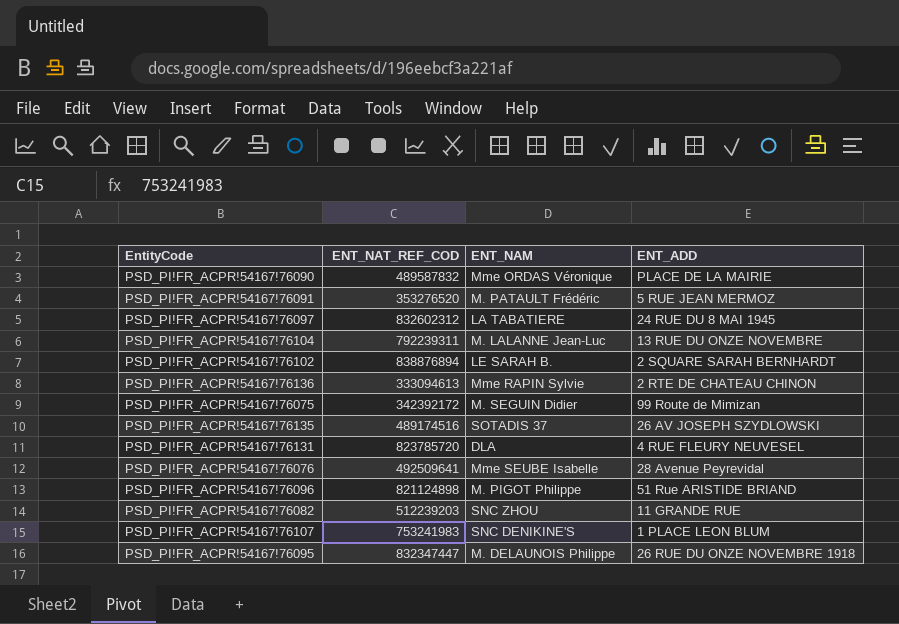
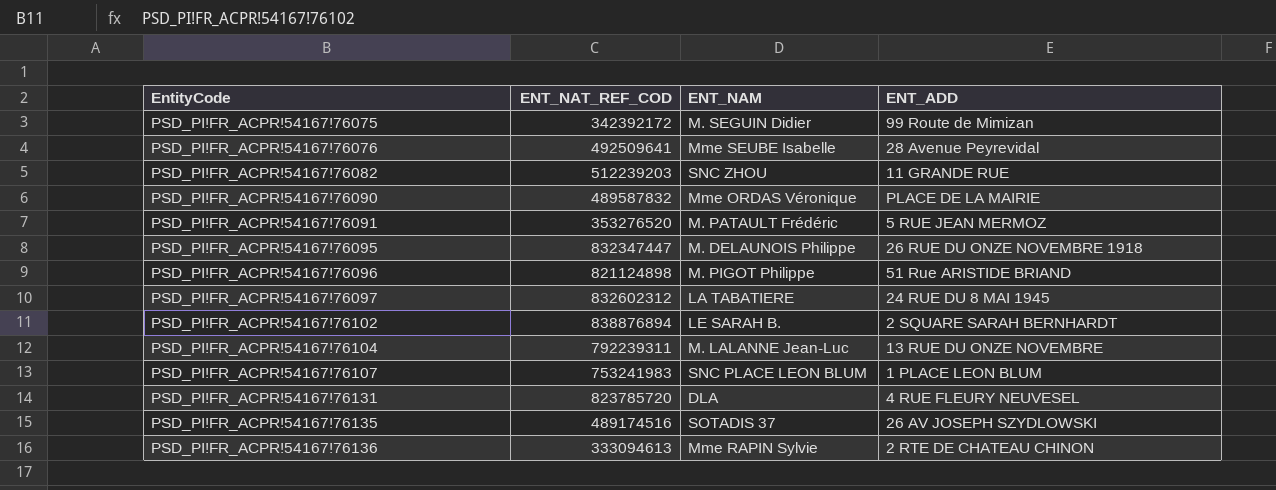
row order: none -> EntityCode ascending
PSD_PI!FR_ACPR!54167!76107 | ENT_NAM: SNC DENIKINE'S -> SNC PLACE LEON BLUM

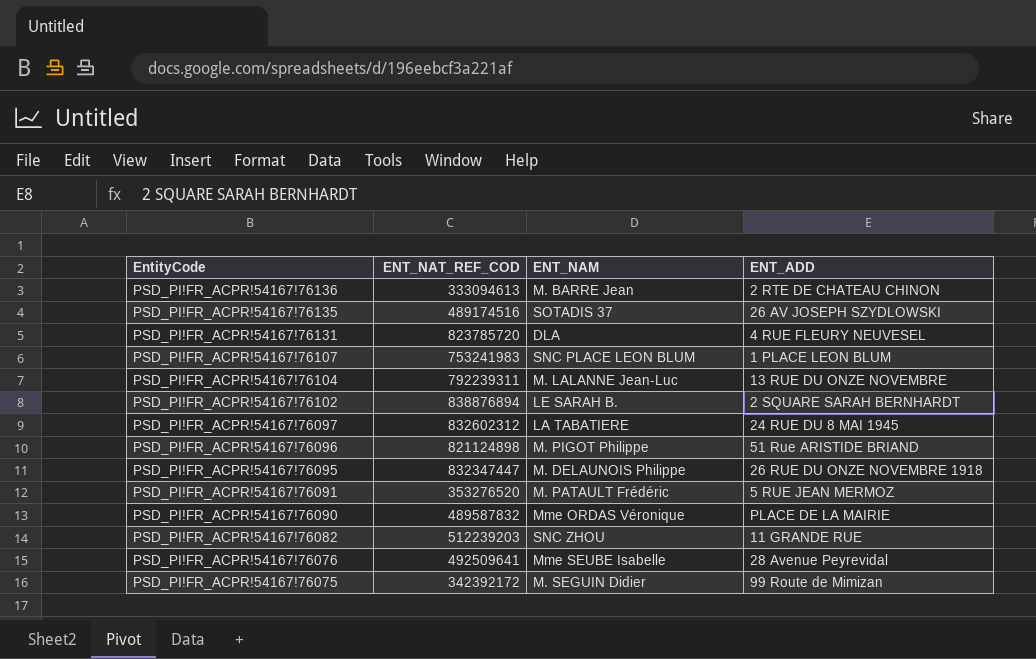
row order: EntityCode ascending -> EntityCode descending
PSD_PI!FR_ACPR!54167!76136 | ENT_NAM: Mme RAPIN Sylvie -> M. BARRE Jean

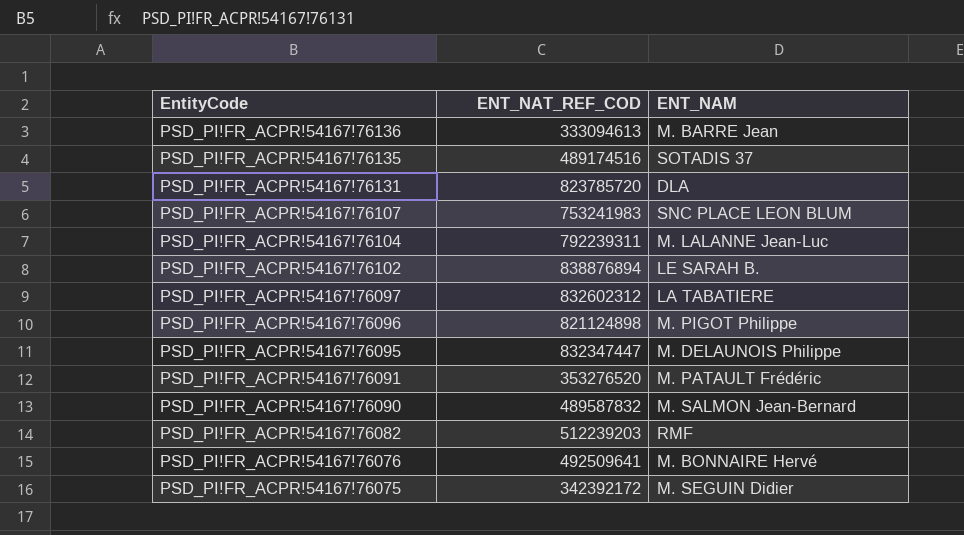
column ENT_ADD | position: 4 -> none
PSD_PI!FR_ACPR!54167!76090 | ENT_NAM: Mme ORDAS Véronique -> M. SALMON Jean-Bernard
PSD_PI!FR_ACPR!54167!76082 | ENT_NAM: SNC ZHOU -> RMF
PSD_PI!FR_ACPR!54167!76076 | ENT_NAM: Mme SEUBE Isabelle -> M. BONNAIRE Hervé

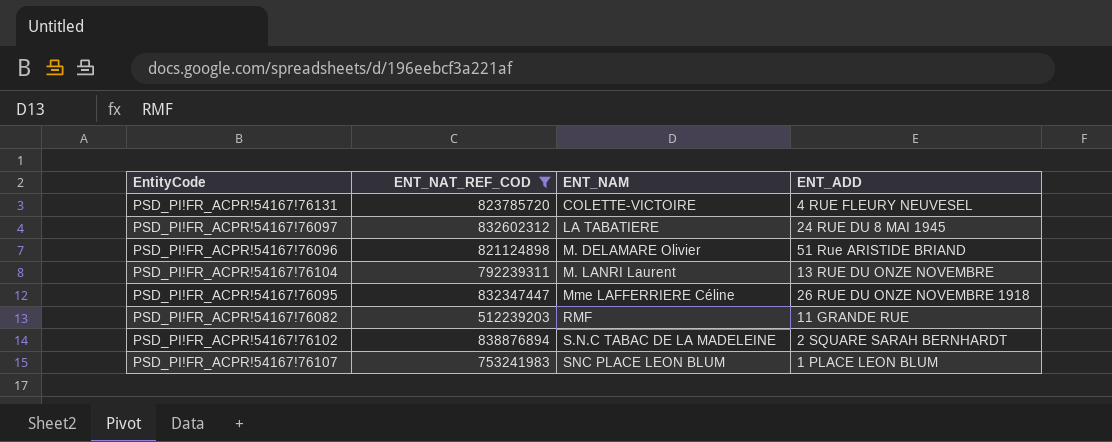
filter: none -> ENT_NAT_REF_COD >= 512239203
row order: EntityCode descending -> ENT_NAM ascending
column ENT_ADD | position: none -> 4
PSD_PI!FR_ACPR!54167!76131 | ENT_NAM: DLA -> COLETTE-VICTOIRE
PSD_PI!FR_ACPR!54167!76096 | ENT_NAM: M. PIGOT Philippe -> M. DELAMARE Olivier
PSD_PI!FR_ACPR!54167!76104 | ENT_NAM: M. LALANNE Jean-Luc -> M. LANRI Laurent
PSD_PI!FR_ACPR!54167!76095 | ENT_NAM: M. DELAUNOIS Philippe -> Mme LAFFERRIERE Céline
PSD_PI!FR_ACPR!54167!76102 | ENT_NAM: LE SARAH B. -> S.N.C TABAC DE LA MADELEINE

